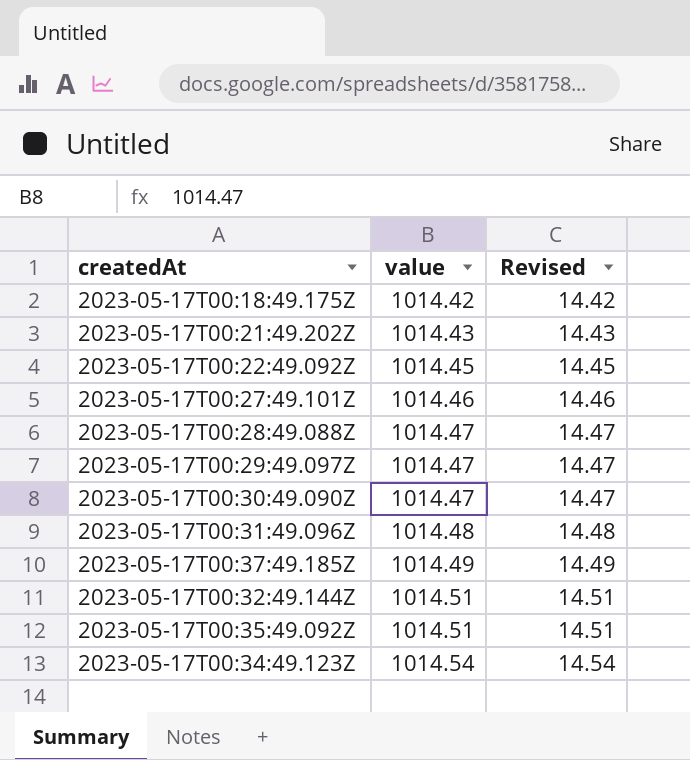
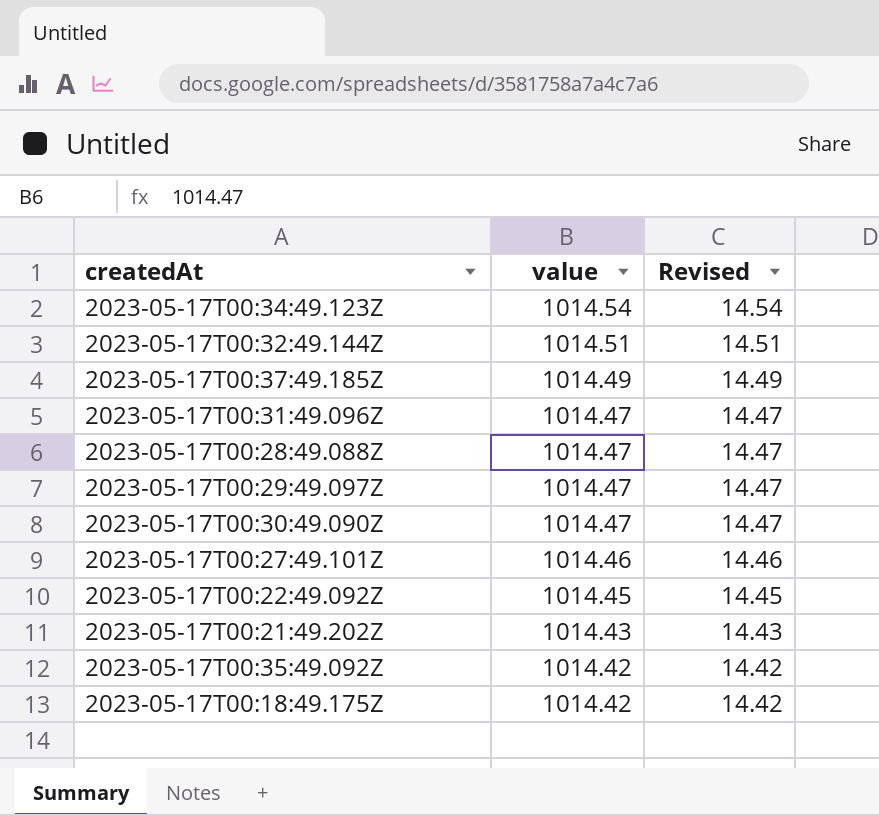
row order: value ascending -> value descending
2023-05-17T00:31:49.096Z | value: 1014.48 -> 1014.47
2023-05-17T00:31:49.096Z | Revised: 14.48 -> 14.47
2023-05-17T00:35:49.092Z | value: 1014.51 -> 1014.42
2023-05-17T00:35:49.092Z | Revised: 14.51 -> 14.42

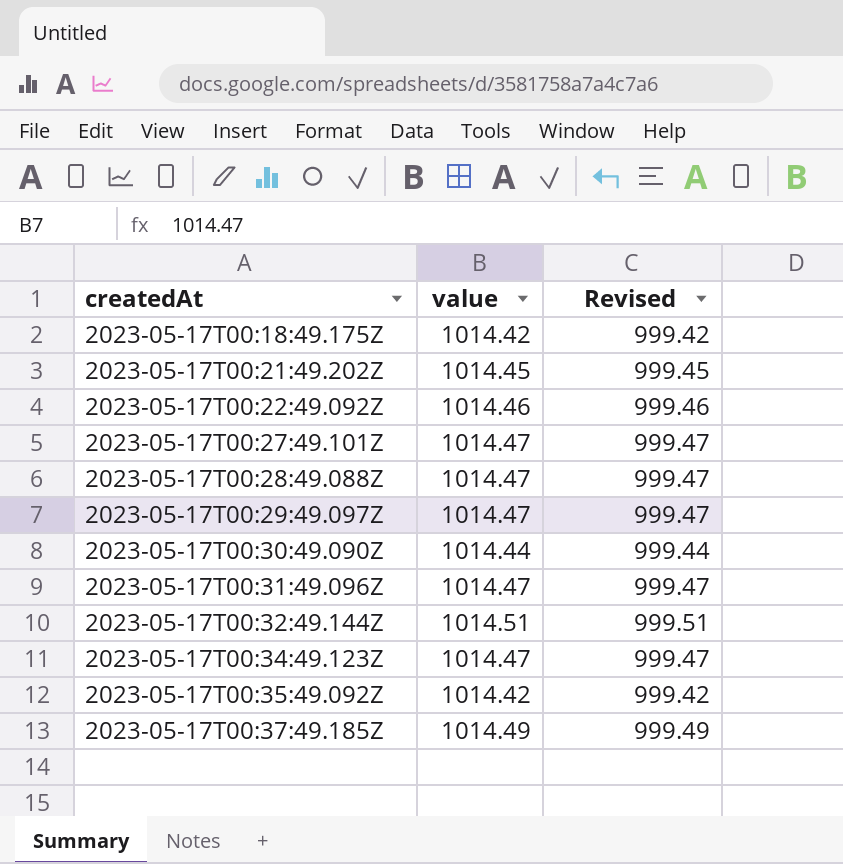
row order: value descending -> createdAt ascending
column Revised | formula: [value] - 1000 -> [value] - 15
2023-05-17T00:21:49.202Z | value: 1014.43 -> 1014.45
2023-05-17T00:22:49.092Z | value: 1014.45 -> 1014.46
2023-05-17T00:27:49.101Z | value: 1014.46 -> 1014.47
2023-05-17T00:30:49.090Z | value: 1014.47 -> 1014.44
2023-05-17T00:34:49.123Z | value: 1014.54 -> 1014.47

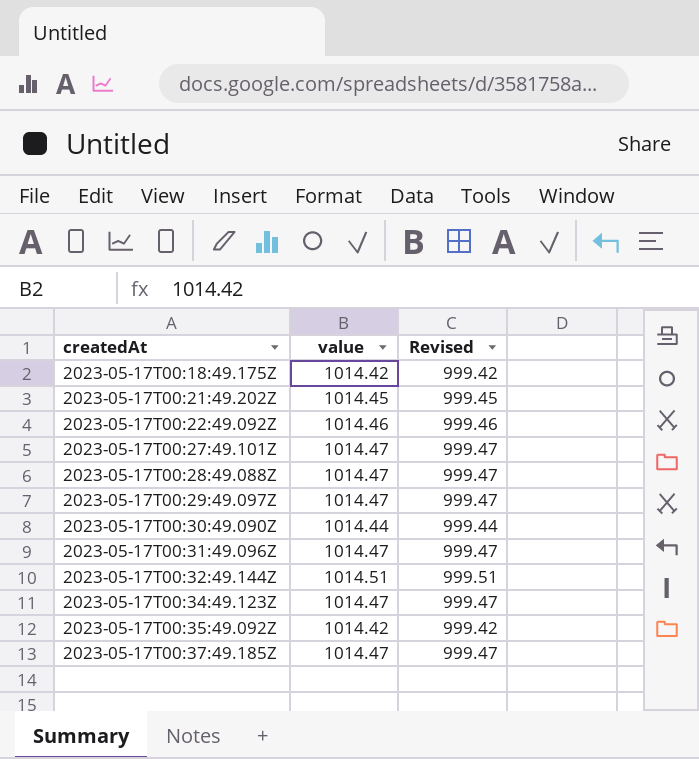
2023-05-17T00:37:49.185Z | value: 1014.49 -> 1014.47
2023-05-17T00:37:49.185Z | Revised: 999.49 -> 999.47

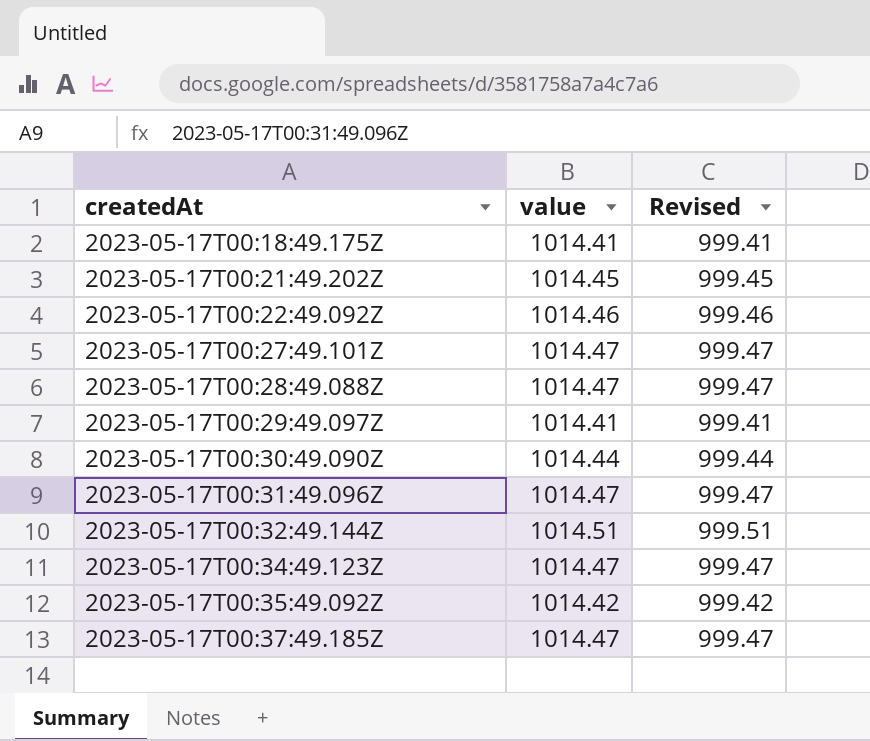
2023-05-17T00:18:49.175Z | value: 1014.42 -> 1014.41
2023-05-17T00:18:49.175Z | Revised: 999.42 -> 999.41
2023-05-17T00:29:49.097Z | value: 1014.47 -> 1014.41
2023-05-17T00:29:49.097Z | Revised: 999.47 -> 999.41

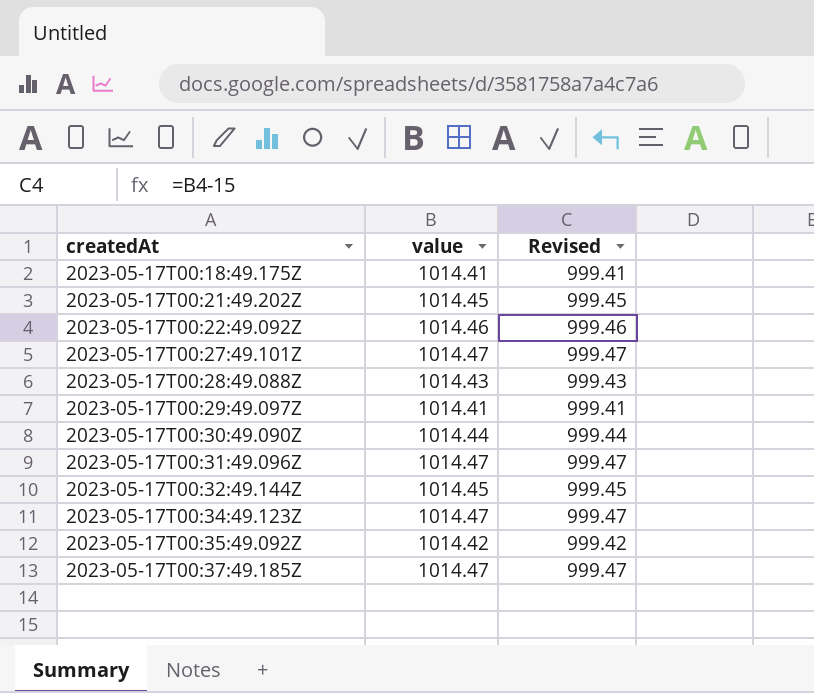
2023-05-17T00:28:49.088Z | value: 1014.47 -> 1014.43
2023-05-17T00:28:49.088Z | Revised: 999.47 -> 999.43
2023-05-17T00:32:49.144Z | value: 1014.51 -> 1014.45
2023-05-17T00:32:49.144Z | Revised: 999.51 -> 999.45

